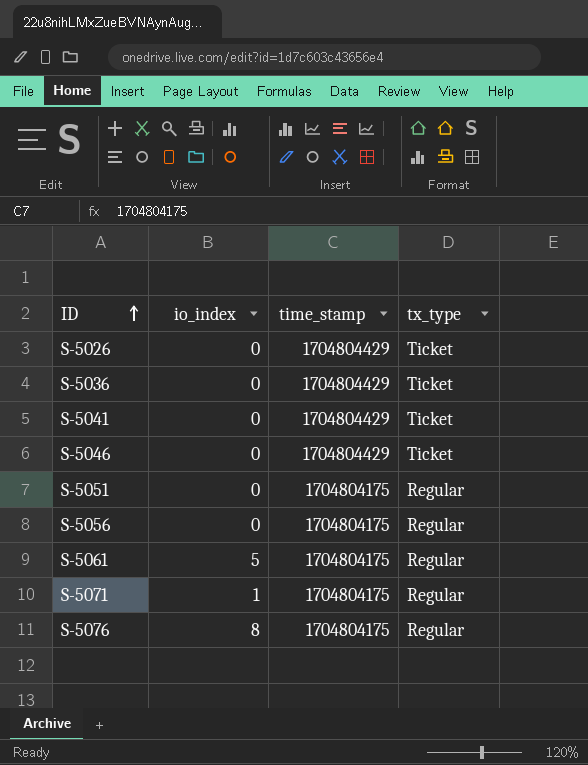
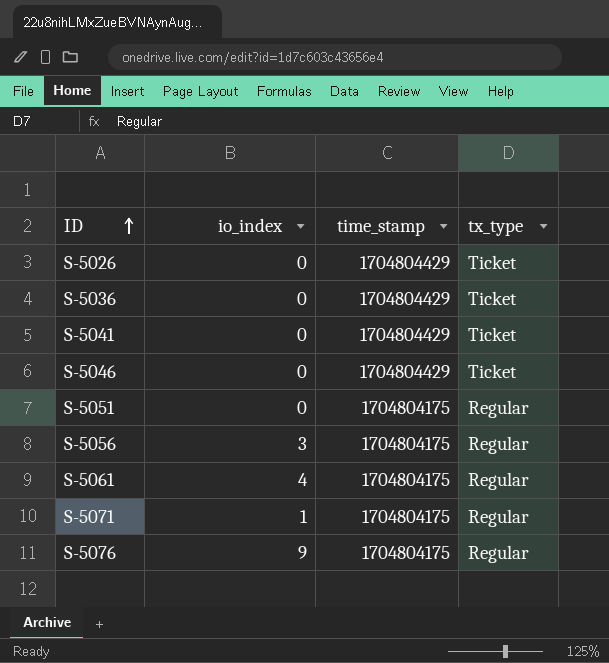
S-5056 | io_index: 0 -> 3
S-5061 | io_index: 5 -> 4
S-5076 | io_index: 8 -> 9

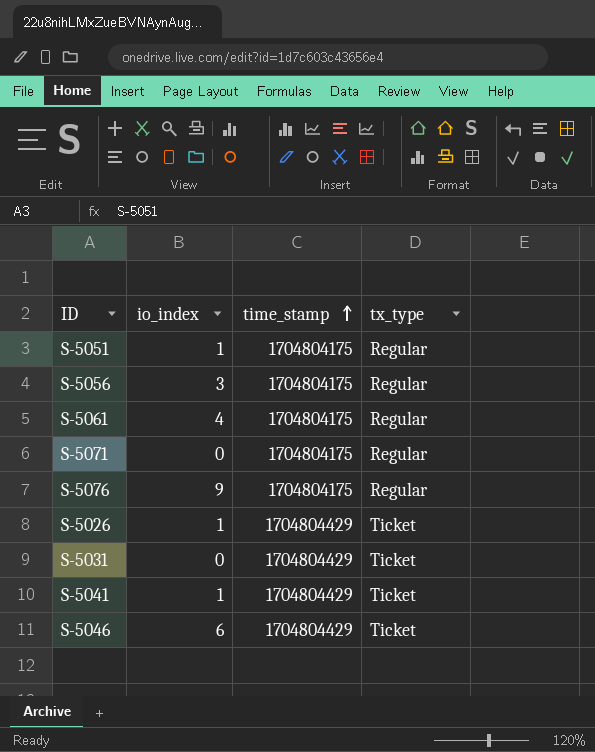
row order: ID ascending -> time_stamp ascending
row S-5036: 0 | 1704804429 | Ticket -> none
S-5051 | io_index: 0 -> 1
S-5071 | io_index: 1 -> 0
S-5026 | io_index: 0 -> 1
row S-5031: none -> 0 | 1704804429 | Ticket
S-5041 | io_index: 0 -> 1
S-5046 | io_index: 0 -> 6

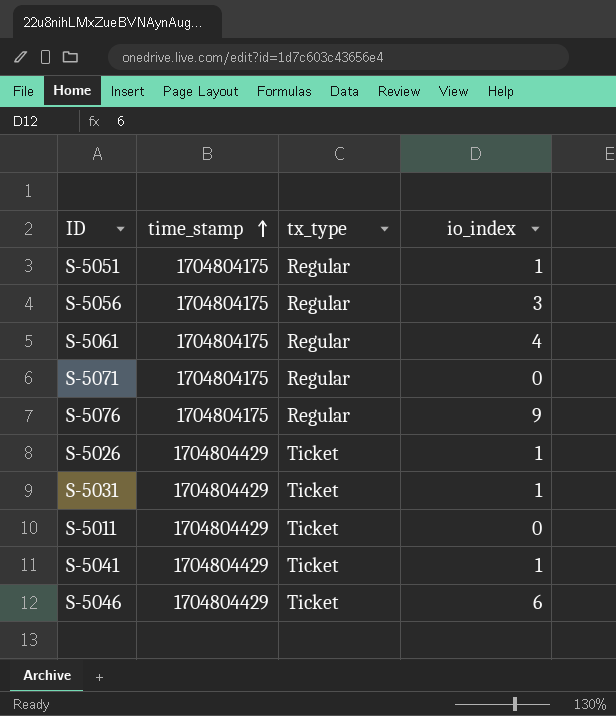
column io_index | position: 2 -> 4
S-5031 | io_index: 0 -> 1
row S-5011: none -> 1704804429 | Ticket | 0

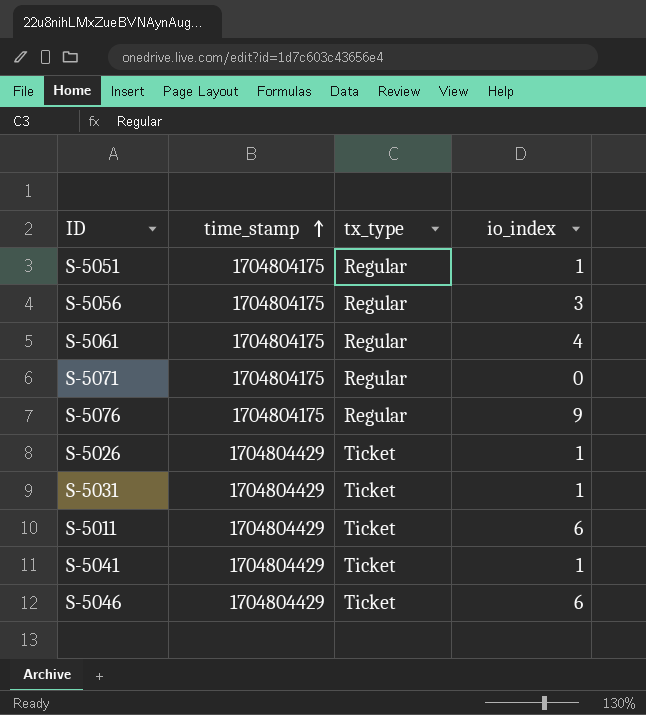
S-5011 | io_index: 0 -> 6

